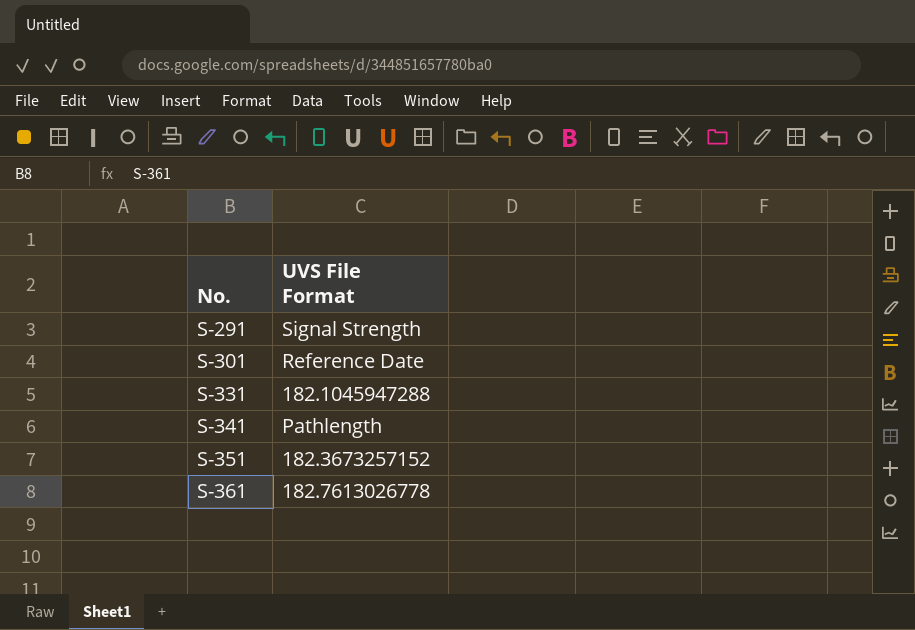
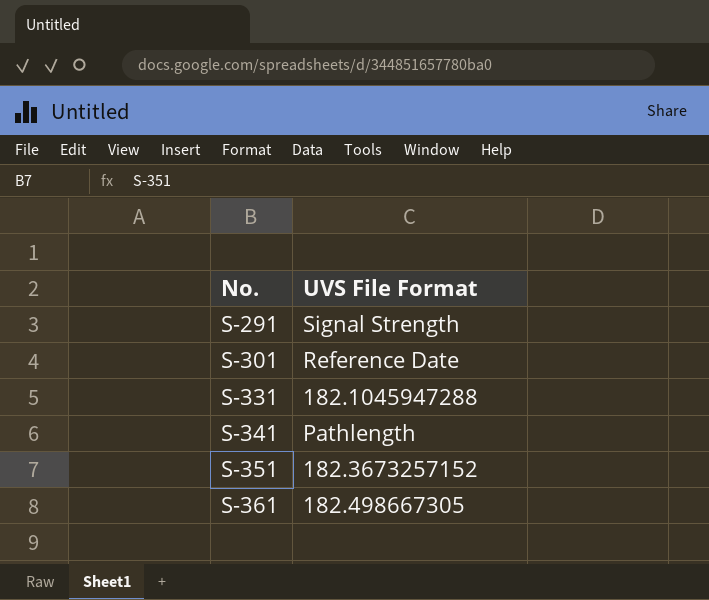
S-361 | UVS File Format: 182.7613026778 -> 182.498667305

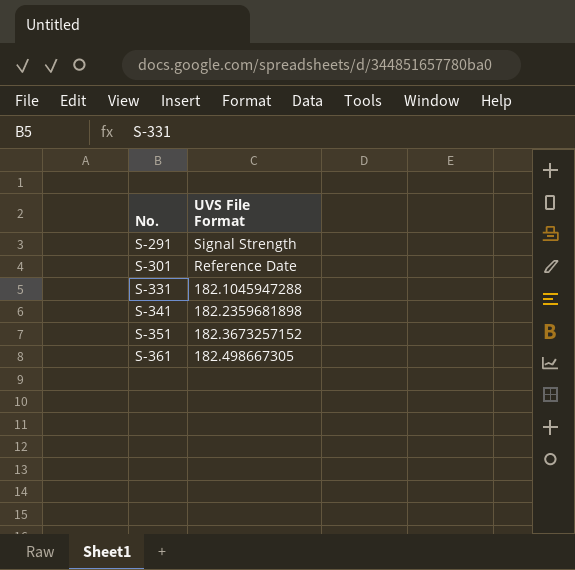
S-341 | UVS File Format: Pathlength -> 182.2359681898

